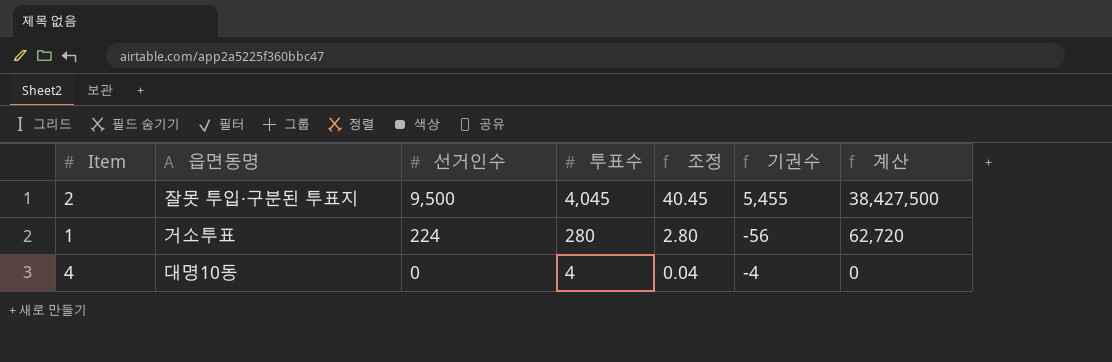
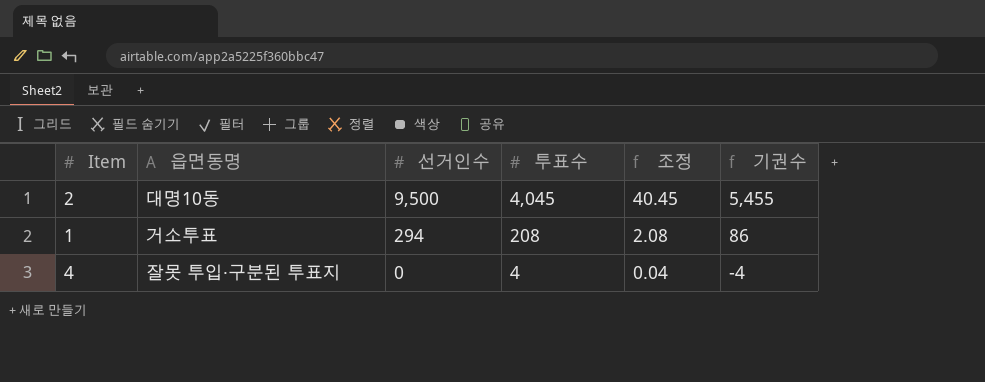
column 계산 | formula: [선거인수] * [투표수] -> none
2 | 읍면동명: 잘못 투입·구분된 투표지 -> 대명10동
1 | 선거인수: 224 -> 294
1 | 투표수: 280 -> 208
1 | 조정: 2.80 -> 2.08
1 | 기권수: -56 -> 86
4 | 읍면동명: 대명10동 -> 잘못 투입·구분된 투표지

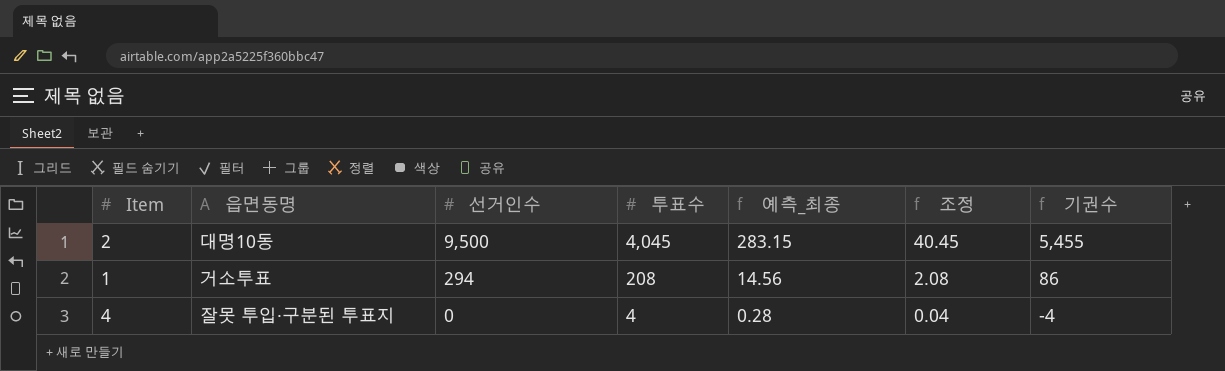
column 예측_최종 | formula: none -> [투표수] * 0.07

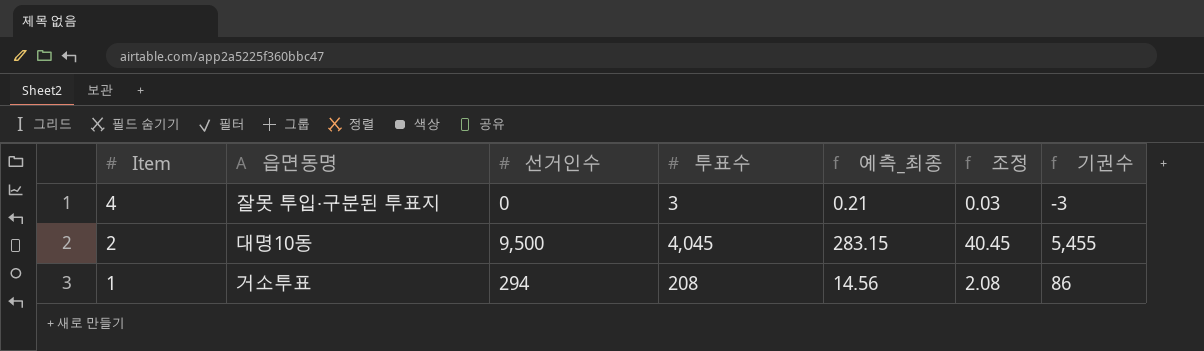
row order: 선거인수 descending -> Item descending
4 | 투표수: 4 -> 3
4 | 예측_최종: 0.28 -> 0.21
4 | 조정: 0.04 -> 0.03
4 | 기권수: -4 -> -3

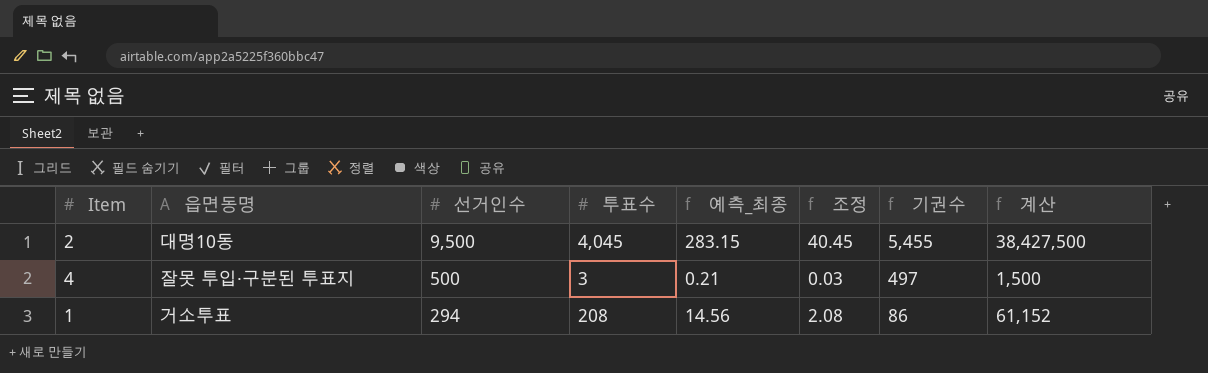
row order: Item descending -> 선거인수 descending
column 계산 | formula: none -> [선거인수] * [투표수]
4 | 선거인수: 0 -> 500
4 | 기권수: -3 -> 497

